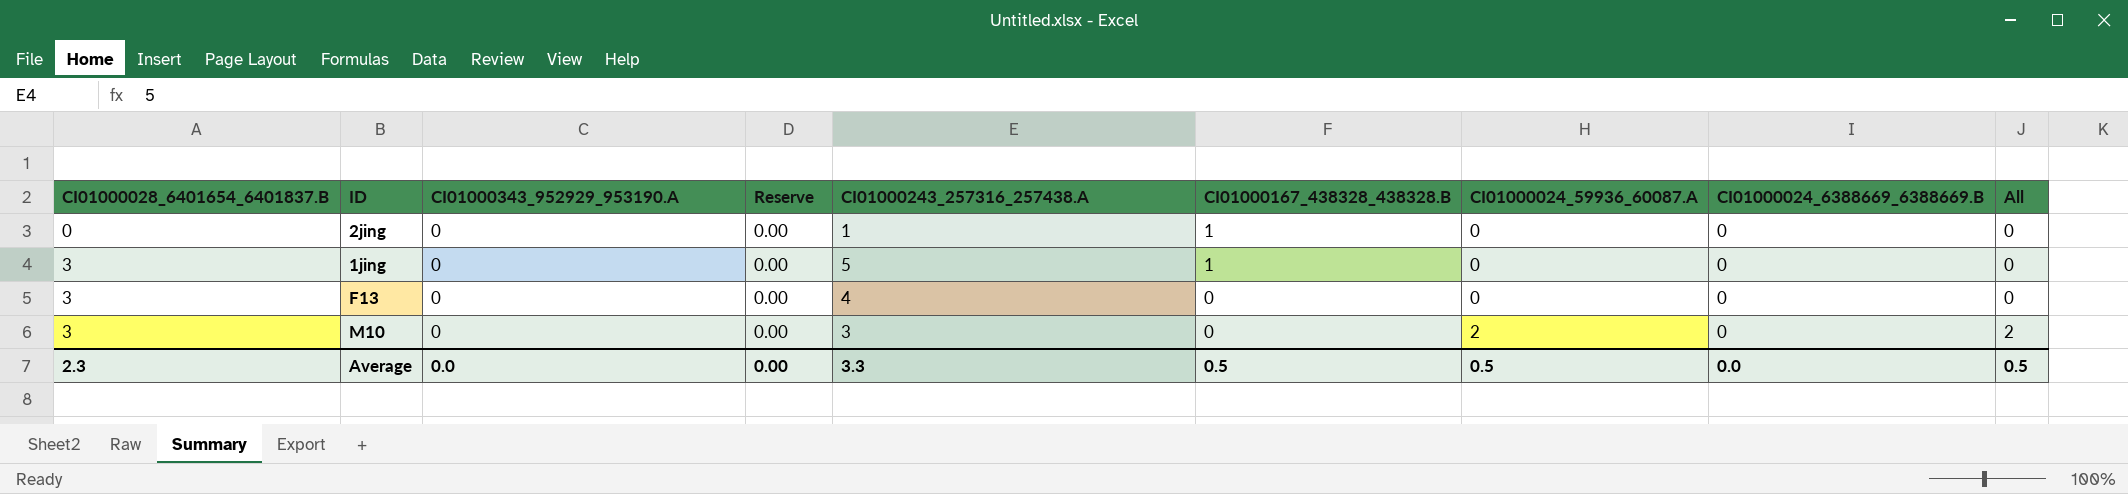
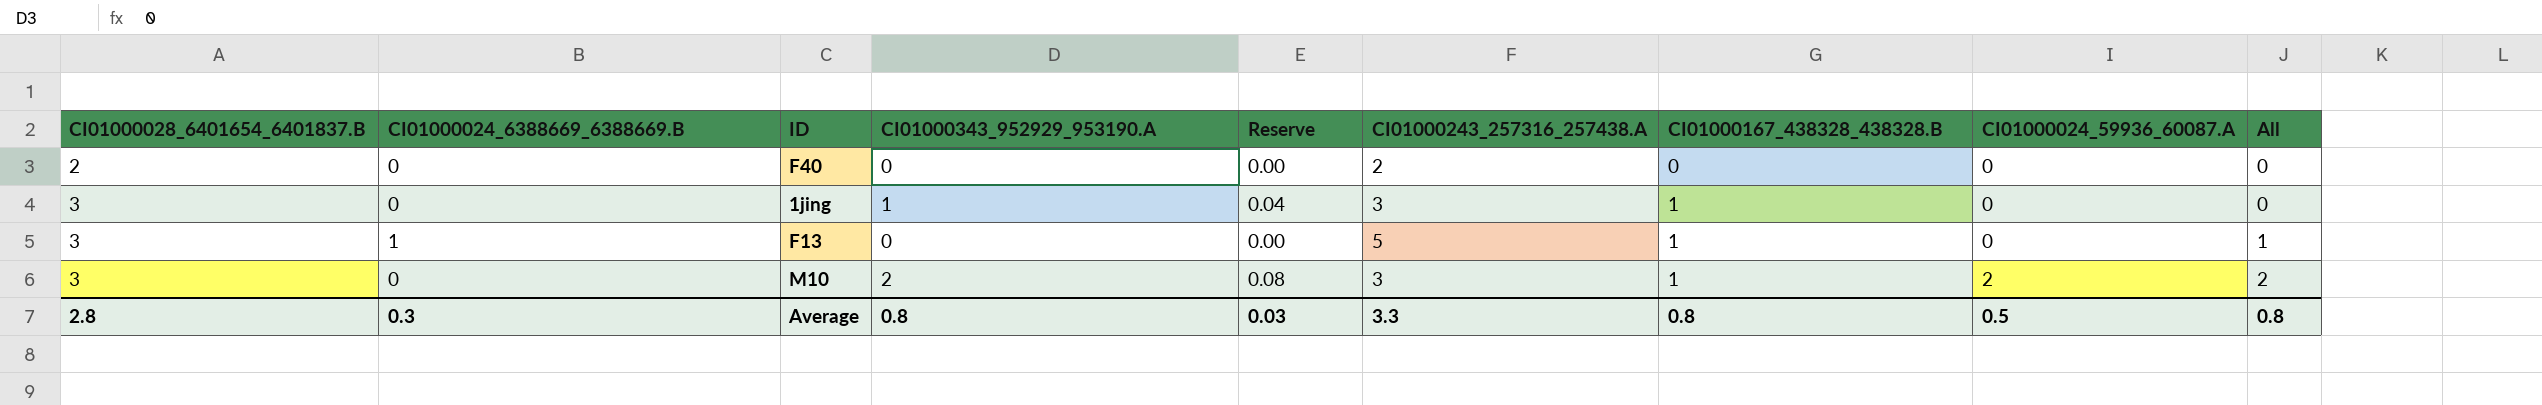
column CI01000024_6388669_6388669.B | position: 8 -> 2
row 2jing: 0 | 0 | 0.00 | 1 | 1 | 0 | 0 | 0 -> none
row F40: none -> 2 | 0 | 0 | 0.00 | 2 | 0 | 0 | 0
1jing | CI01000343_952929_953190.A: 0 -> 1
1jing | Reserve: 0.00 -> 0.04
1jing | CI01000243_257316_257438.A: 5 -> 3
F13 | CI01000024_6388669_6388669.B: 0 -> 1
F13 | CI01000243_257316_257438.A: 4 -> 5
F13 | CI01000167_438328_438328.B: 0 -> 1
F13 | All: 0 -> 1
M10 | CI01000343_952929_953190.A: 0 -> 2
M10 | Reserve: 0.00 -> 0.08
M10 | CI01000167_438328_438328.B: 0 -> 1
Average | CI01000028_6401654_6401837.B: 2.3 -> 2.8
Average | CI01000024_6388669_6388669.B: 0.0 -> 0.3
Average | CI01000343_952929_953190.A: 0.0 -> 0.8
Average | Reserve: 0.00 -> 0.03
Average | CI01000167_438328_438328.B: 0.5 -> 0.8
Average | All: 0.5 -> 0.8

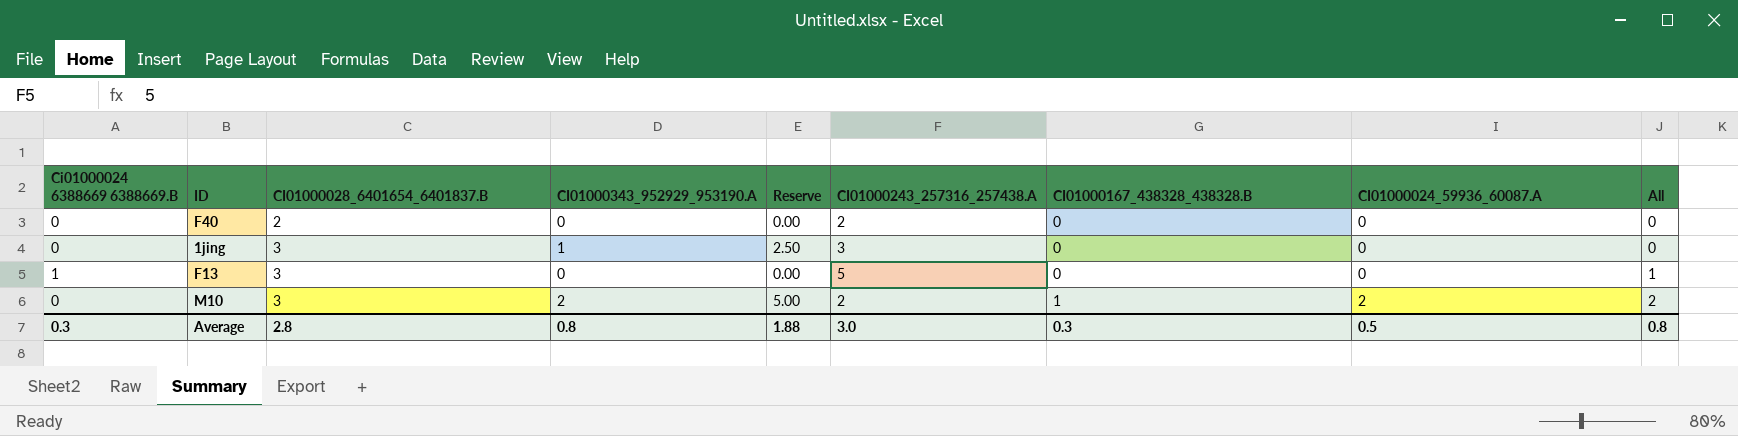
column name: CI01000024_6388669_6388669.B -> Ci01000024 6388669 6388669.B
column CI01000028_6401654_6401837.B | position: 1 -> 3
column Reserve | formula: [CI01000343_952929_953190.A] * 0.04 -> [CI01000343_952929_953190.A] * 2.5
1jing | CI01000167_438328_438328.B: 1 -> 0
F13 | CI01000167_438328_438328.B: 1 -> 0
M10 | CI01000243_257316_257438.A: 3 -> 2
Average | Reserve: 0.03 -> 1.88
Average | CI01000243_257316_257438.A: 3.3 -> 3.0
Average | CI01000167_438328_438328.B: 0.8 -> 0.3

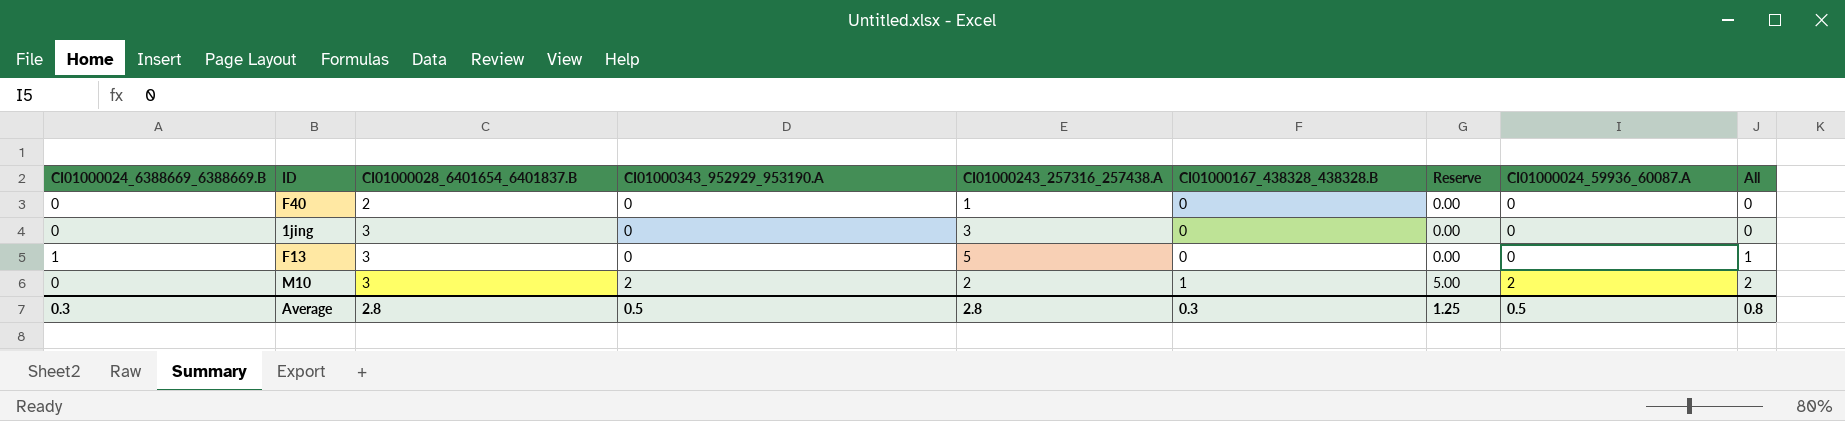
column name: Ci01000024 6388669 6388669.B -> CI01000024_6388669_6388669.B
column Reserve | position: 5 -> 7
F40 | CI01000243_257316_257438.A: 2 -> 1
1jing | CI01000343_952929_953190.A: 1 -> 0
1jing | Reserve: 2.50 -> 0.00
Average | CI01000343_952929_953190.A: 0.8 -> 0.5
Average | CI01000243_257316_257438.A: 3.0 -> 2.8
Average | Reserve: 1.88 -> 1.25

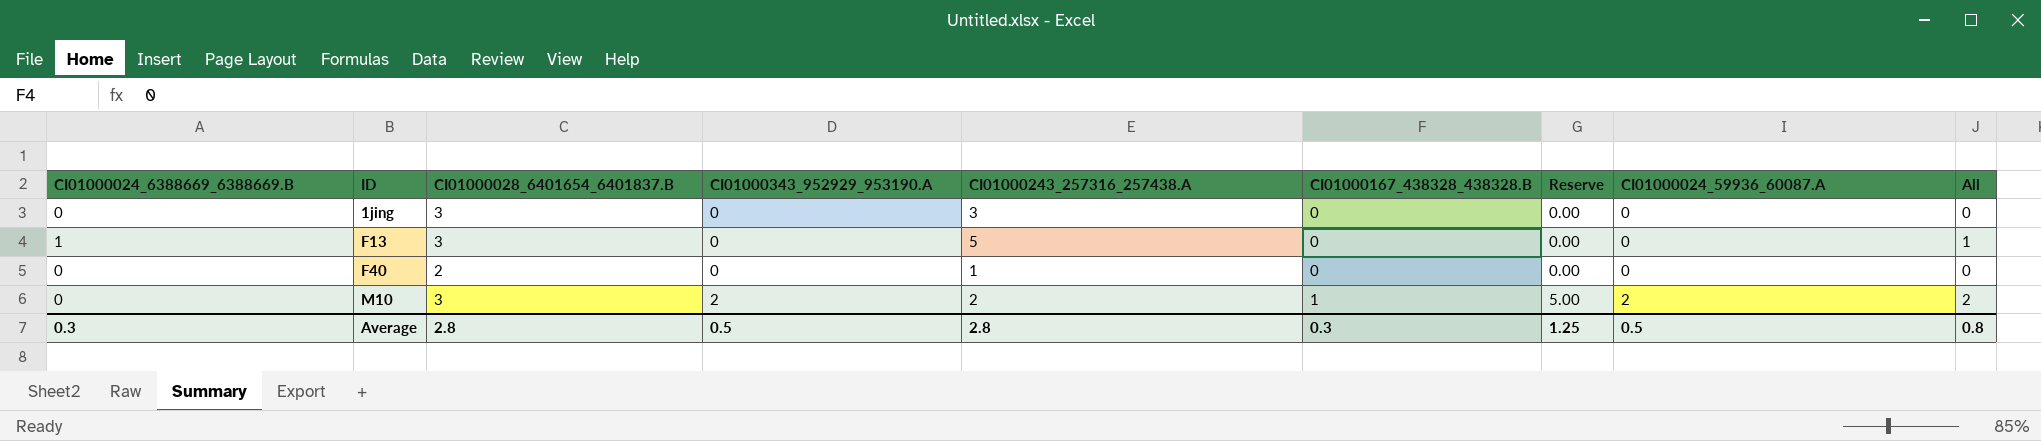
row order: CI01000028_6401654_6401837.B ascending -> ID ascending

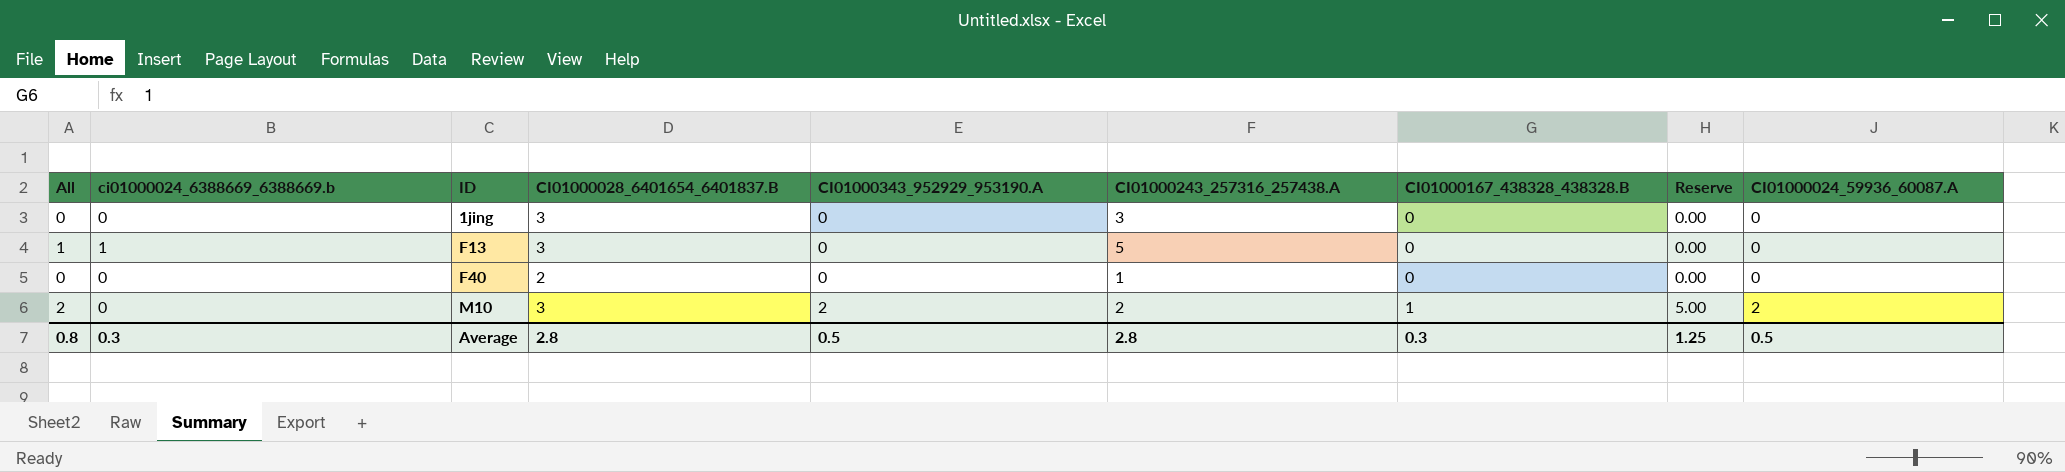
column All | position: 9 -> 1
column name: CI01000024_6388669_6388669.B -> ci01000024_6388669_6388669.b

